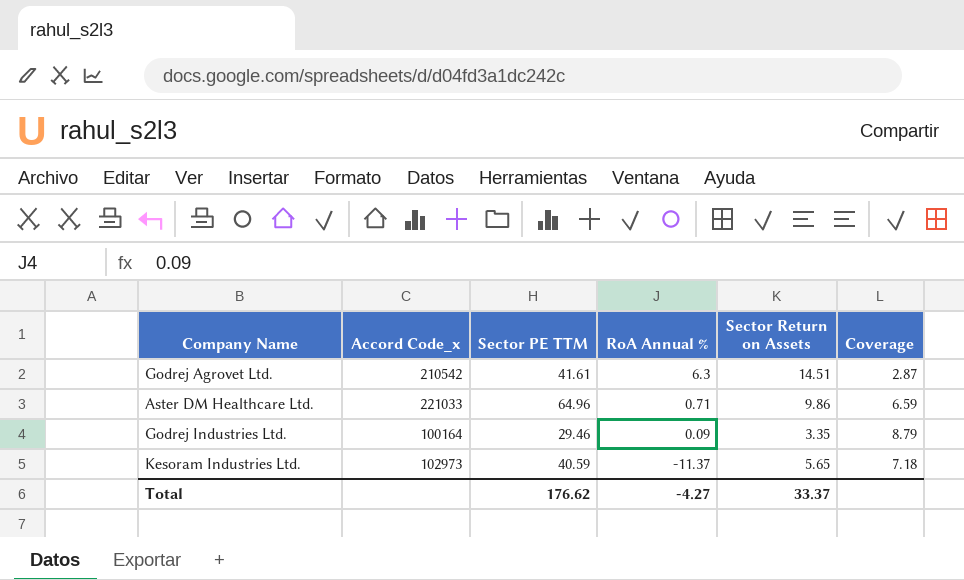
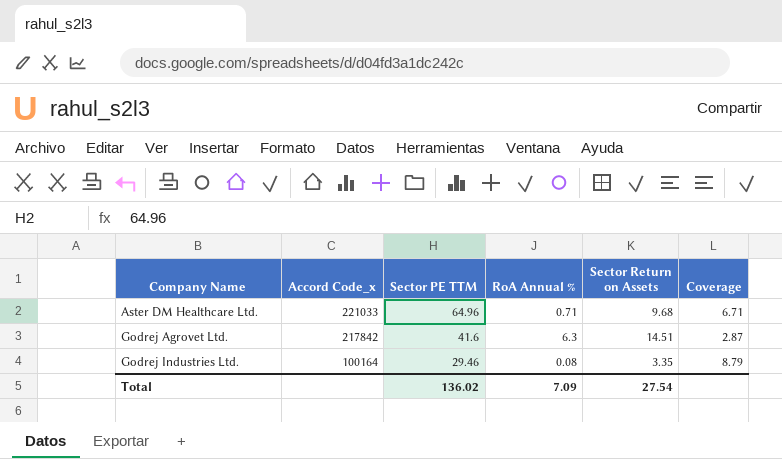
row order: RoA Annual % descending -> Company Name ascending
row Kesoram Industries Ltd.: 102973 | 40.59 | -11.37 | 5.65 | 7.18 -> none
Aster DM Healthcare Ltd. | Sector Return on Assets: 9.86 -> 9.68
Aster DM Healthcare Ltd. | Coverage: 6.59 -> 6.71
Godrej Agrovet Ltd. | Accord Code_x: 210542 -> 217842
Godrej Agrovet Ltd. | Sector PE TTM: 41.61 -> 41.6
Godrej Industries Ltd. | RoA Annual %: 0.09 -> 0.08
Total | Sector PE TTM: 176.62 -> 136.02
Total | RoA Annual %: -4.27 -> 7.09
Total | Sector Return on Assets: 33.37 -> 27.54

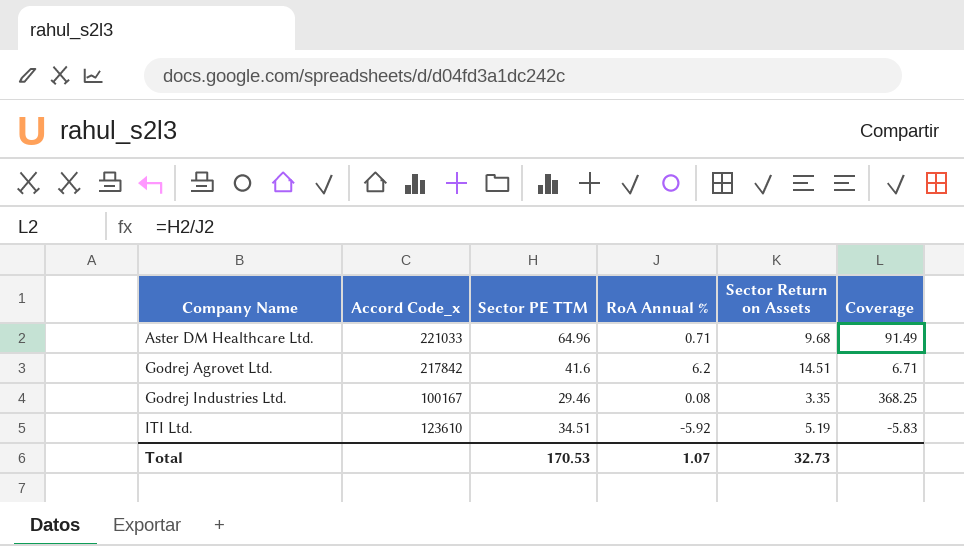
column Coverage | formula: [Sector PE TTM] / [Sector Return on Assets] -> [Sector PE TTM] / [RoA Annual %]
Godrej Agrovet Ltd. | RoA Annual %: 6.3 -> 6.2
Godrej Industries Ltd. | Accord Code_x: 100164 -> 100167
row ITI Ltd.: none -> 123610 | 34.51 | -5.92 | 5.19 | -5.83
Total | Sector PE TTM: 136.02 -> 170.53
Total | RoA Annual %: 7.09 -> 1.07
Total | Sector Return on Assets: 27.54 -> 32.73

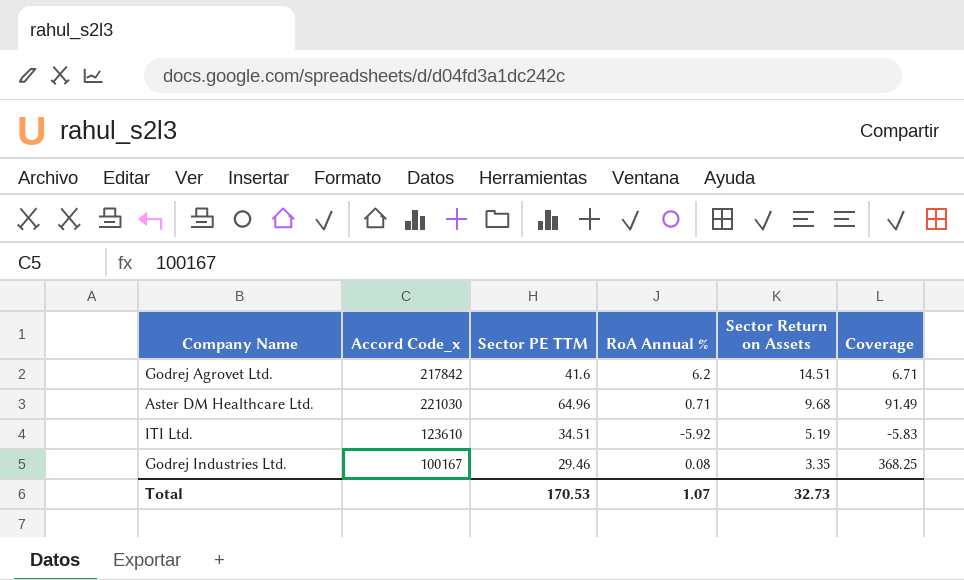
row order: Company Name ascending -> Sector Return on Assets descending
Aster DM Healthcare Ltd. | Accord Code_x: 221033 -> 221030

